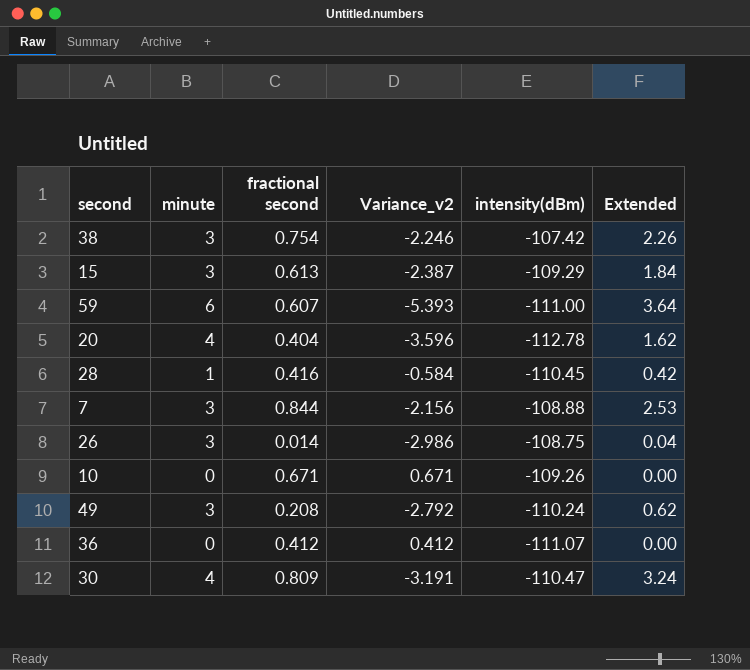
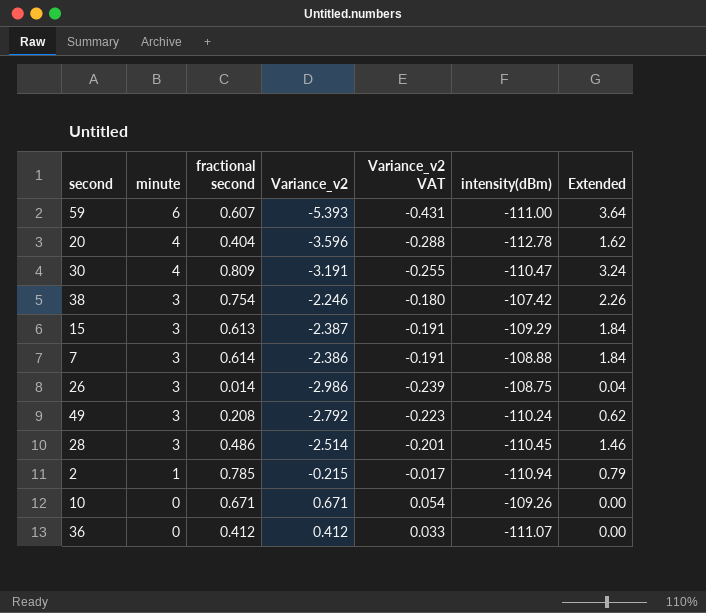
row order: none -> minute descending
column Variance_v2 VAT | formula: none -> [Variance_v2] * 0.08
7 | fractional second: 0.844 -> 0.614
7 | Variance_v2: -2.156 -> -2.386
7 | Extended: 2.53 -> 1.84
28 | minute: 1 -> 3
28 | fractional second: 0.416 -> 0.486
28 | Variance_v2: -0.584 -> -2.514
28 | Extended: 0.42 -> 1.46
row 2: none -> 1 | 0.785 | -0.215 | -0.017 | -110.94 | 0.79

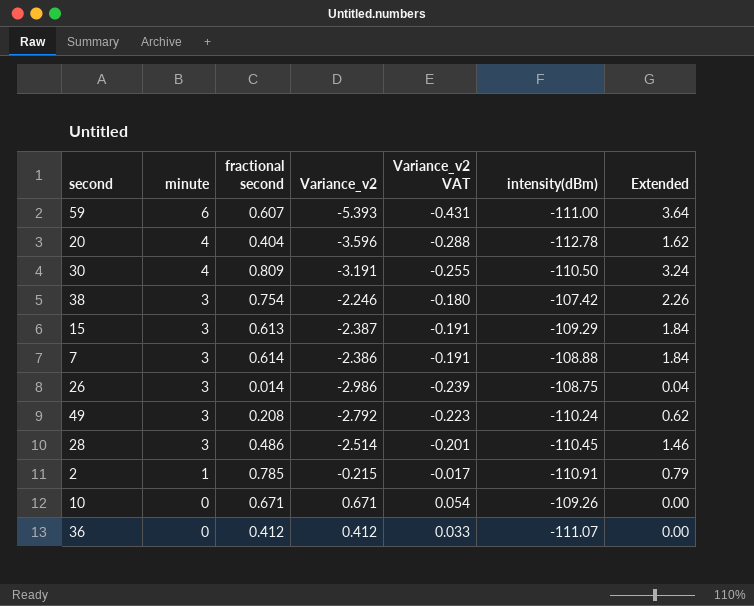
30 | intensity(dBm): -110.47 -> -110.50
2 | intensity(dBm): -110.94 -> -110.91

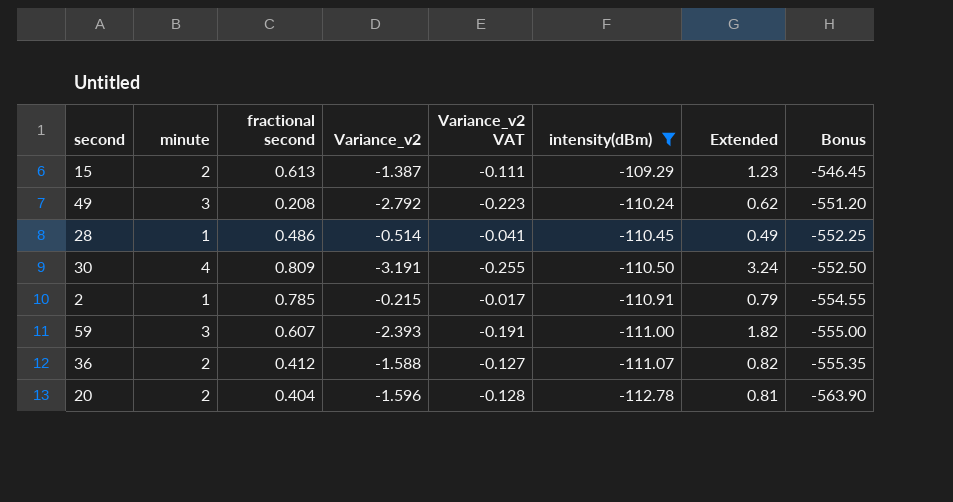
filter: none -> intensity(dBm) <= -109.29
row order: minute descending -> intensity(dBm) descending
column Bonus | formula: none -> [intensity(dBm)] * 5
15 | minute: 3 -> 2
15 | Variance_v2: -2.387 -> -1.387
15 | Variance_v2 VAT: -0.191 -> -0.111
15 | Extended: 1.84 -> 1.23
28 | minute: 3 -> 1
28 | Variance_v2: -2.514 -> -0.514
28 | Variance_v2 VAT: -0.201 -> -0.041
28 | Extended: 1.46 -> 0.49
59 | minute: 6 -> 3
59 | Variance_v2: -5.393 -> -2.393
59 | Variance_v2 VAT: -0.431 -> -0.191
59 | Extended: 3.64 -> 1.82
36 | minute: 0 -> 2
36 | Variance_v2: 0.412 -> -1.588
36 | Variance_v2 VAT: 0.033 -> -0.127
36 | Extended: 0.00 -> 0.82
20 | minute: 4 -> 2
20 | Variance_v2: -3.596 -> -1.596
20 | Variance_v2 VAT: -0.288 -> -0.128
20 | Extended: 1.62 -> 0.81

